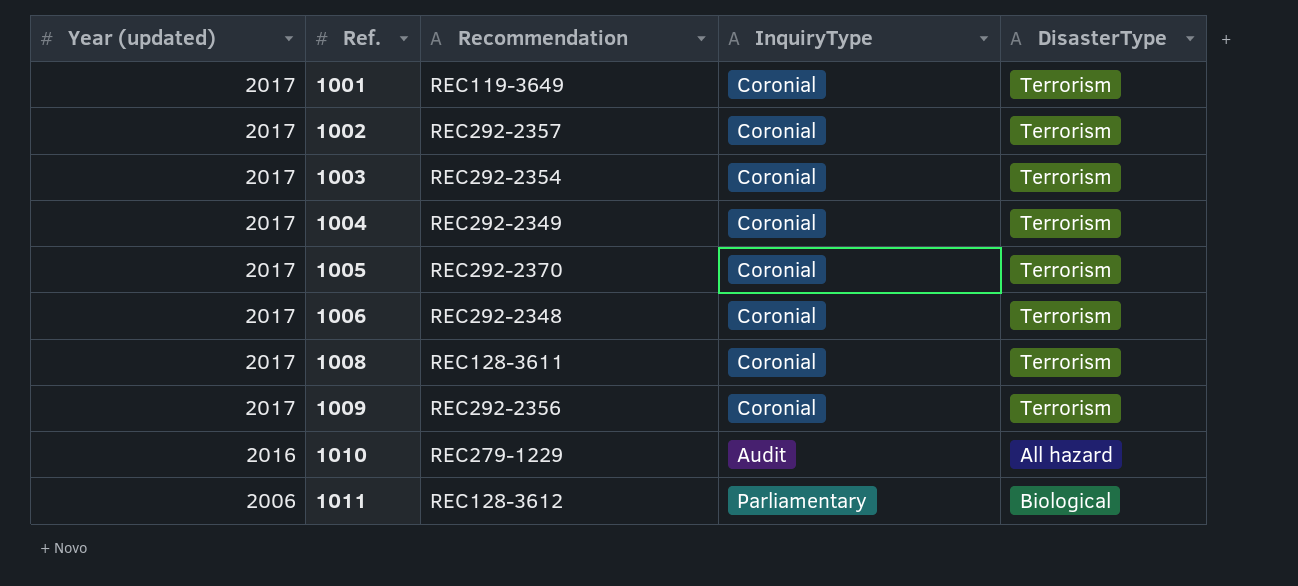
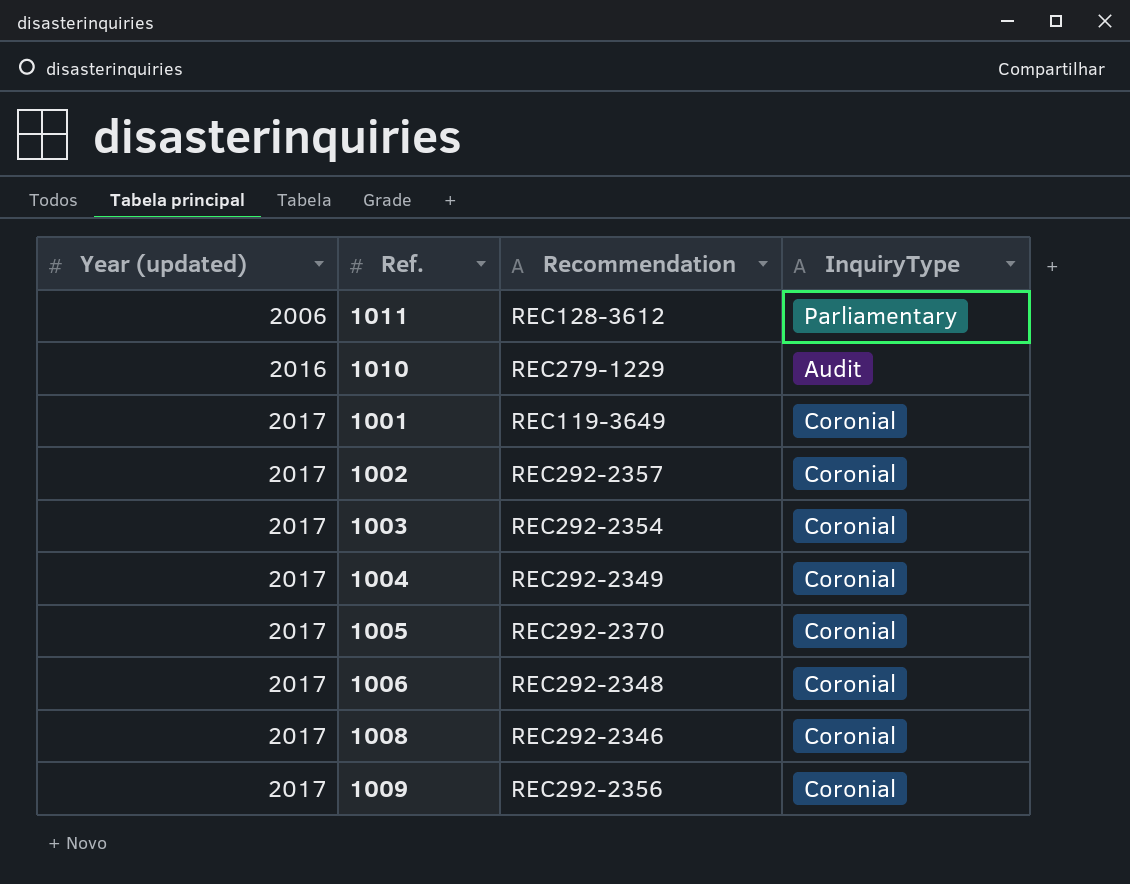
row order: Year (updated) descending -> Year (updated) ascending
column DisasterType | position: 5 -> none
1008 | Recommendation: REC128-3611 -> REC292-2346

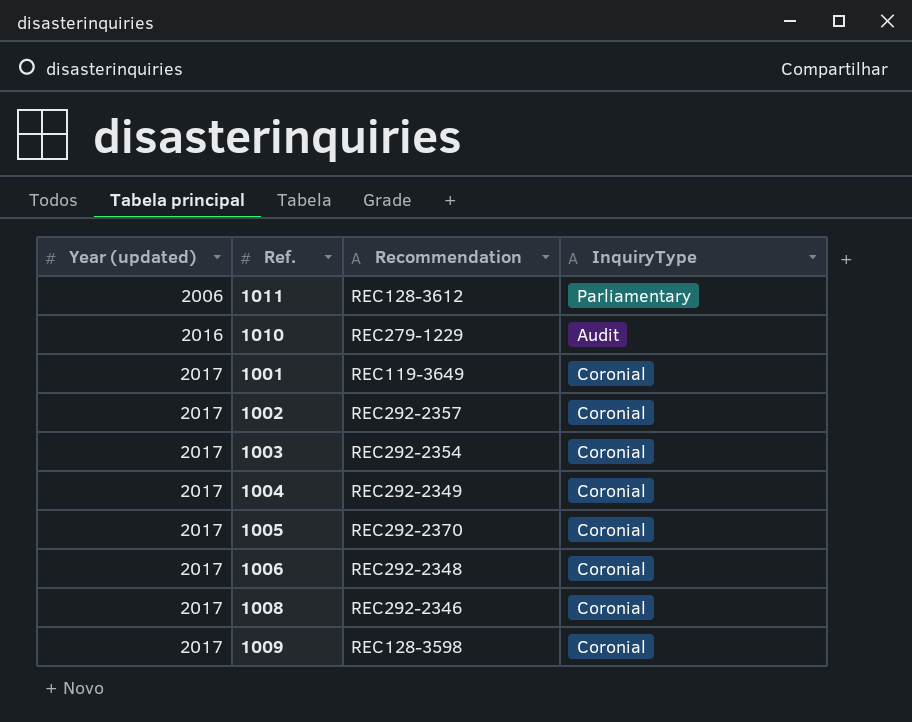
1009 | Recommendation: REC292-2356 -> REC128-3598

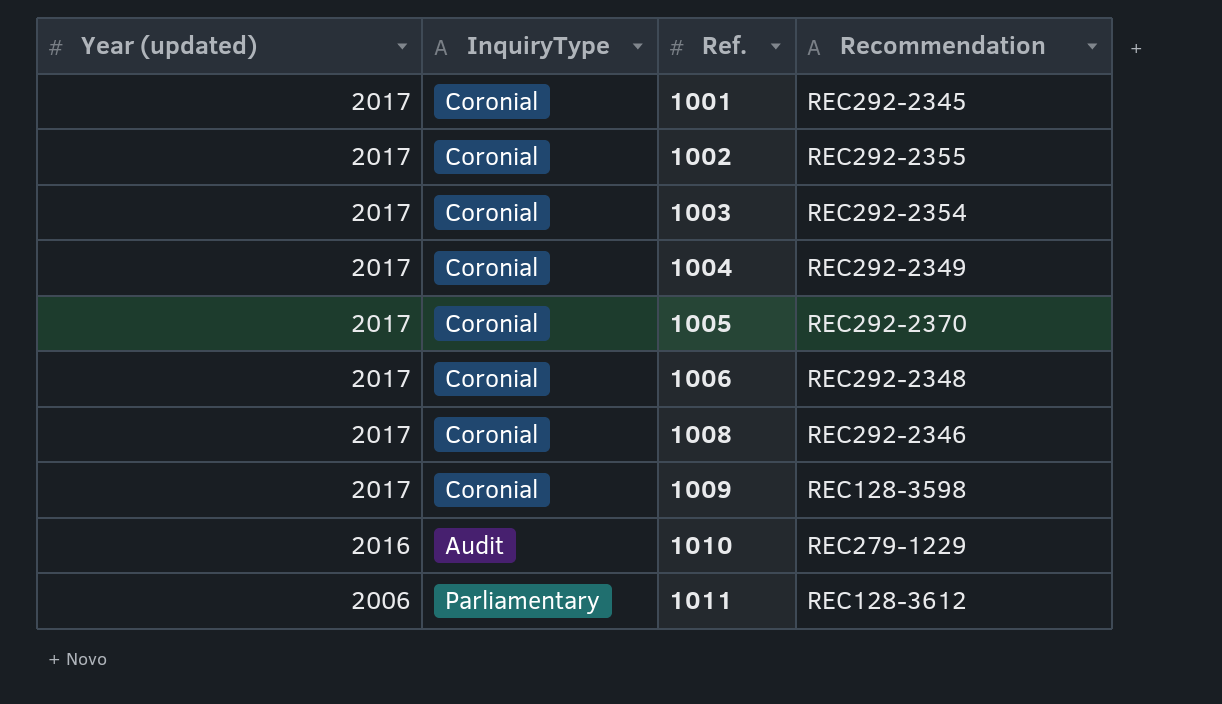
row order: Year (updated) ascending -> Year (updated) descending
column InquiryType | position: 4 -> 2
1001 | Recommendation: REC119-3649 -> REC292-2345
1002 | Recommendation: REC292-2357 -> REC292-2355

